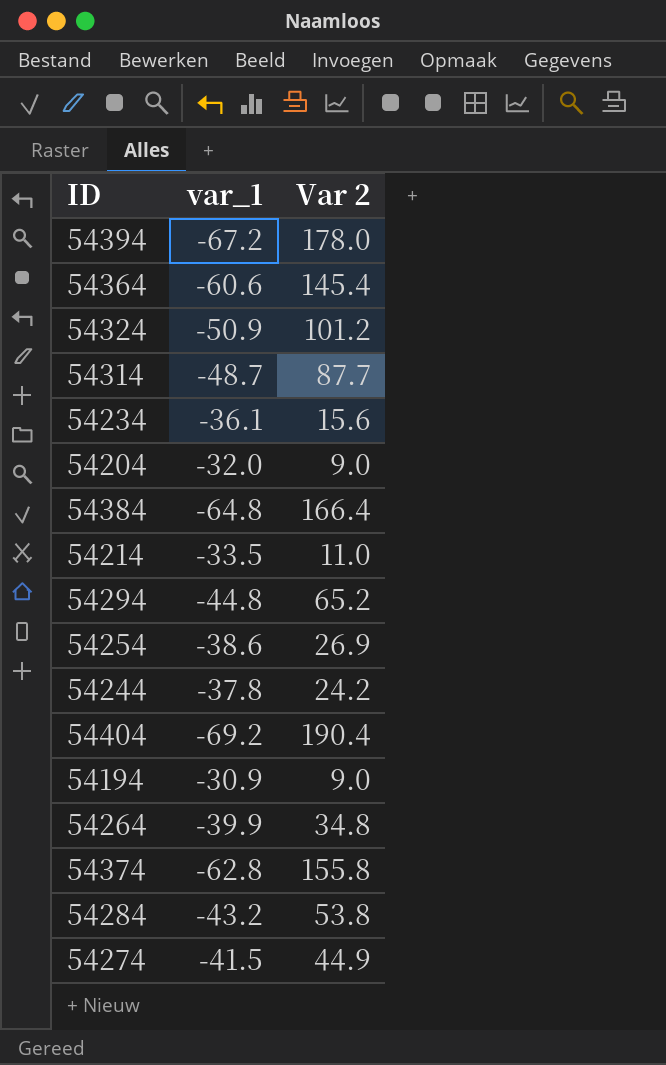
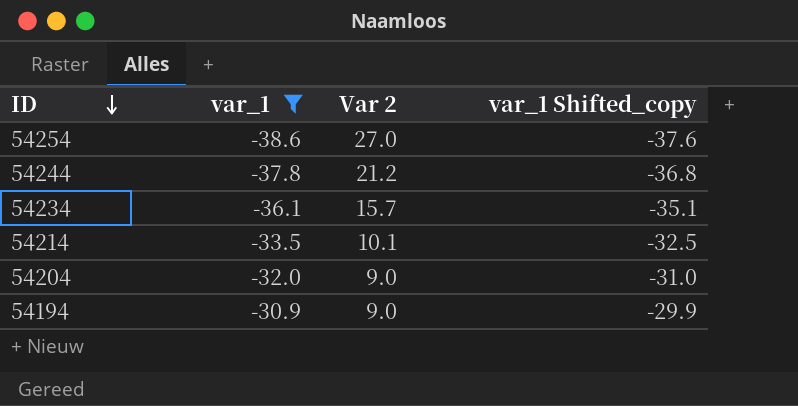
filter: none -> var_1 >= -38.6
row order: none -> ID descending
column var_1 Shifted_copy | formula: none -> [var_1] + 1
54254 | Var 2: 26.9 -> 27.0
54244 | Var 2: 24.2 -> 21.2
54234 | Var 2: 15.6 -> 15.7
54214 | Var 2: 11.0 -> 10.1

